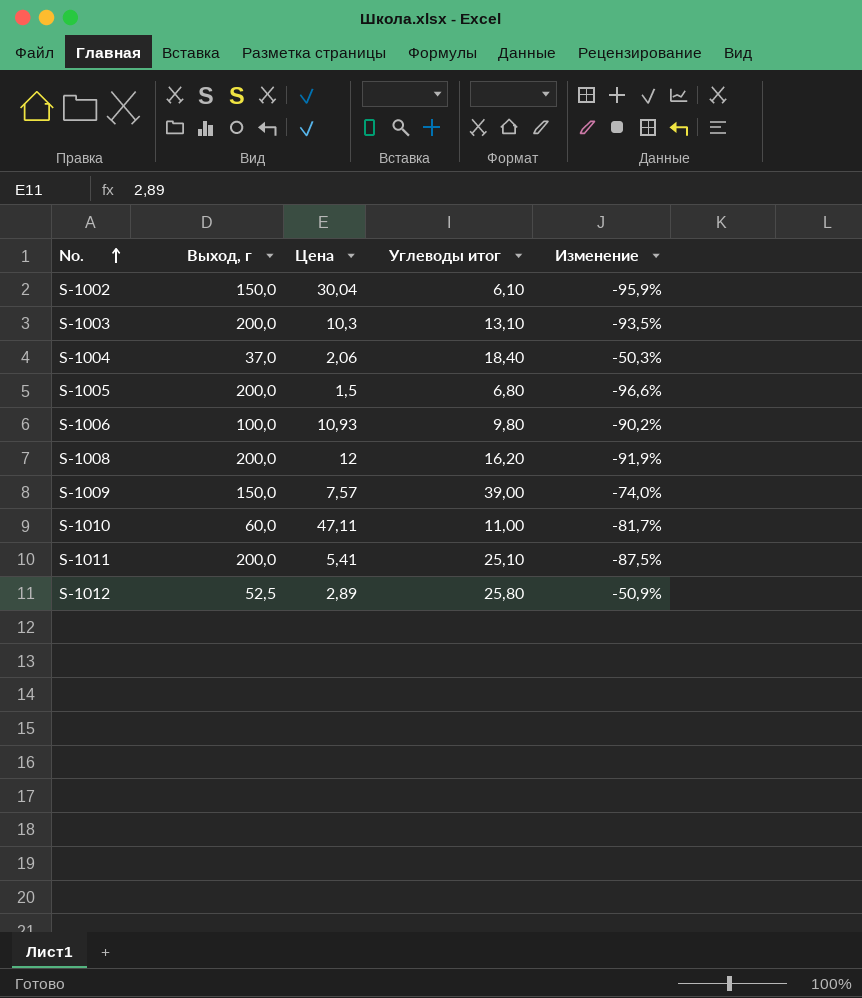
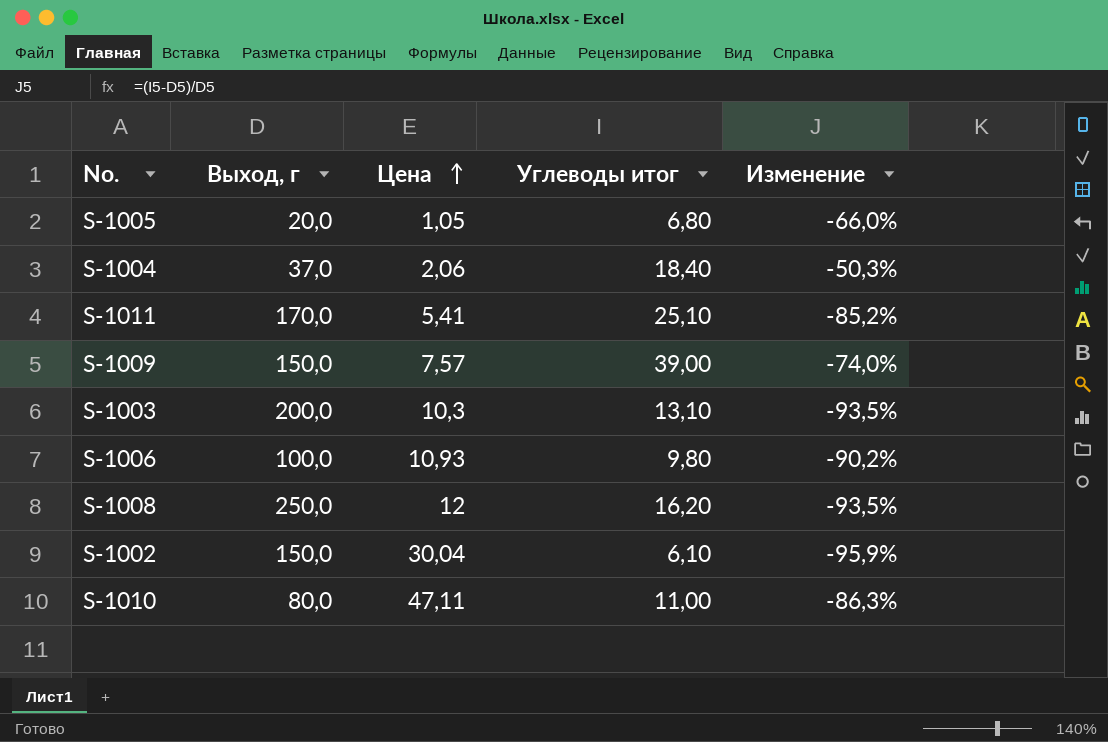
row order: No. ascending -> Цена ascending
row S-1012: 52,5 | 2,89 | 25,80 | -50,9% -> none
S-1005 | Выход, г: 200,0 -> 20,0
S-1005 | Цена: 1,5 -> 1,05
S-1005 | Изменение: -96,6% -> -66,0%
S-1011 | Выход, г: 200,0 -> 170,0
S-1011 | Изменение: -87,5% -> -85,2%
S-1008 | Выход, г: 200,0 -> 250,0
S-1008 | Изменение: -91,9% -> -93,5%
S-1010 | Выход, г: 60,0 -> 80,0
S-1010 | Изменение: -81,7% -> -86,3%

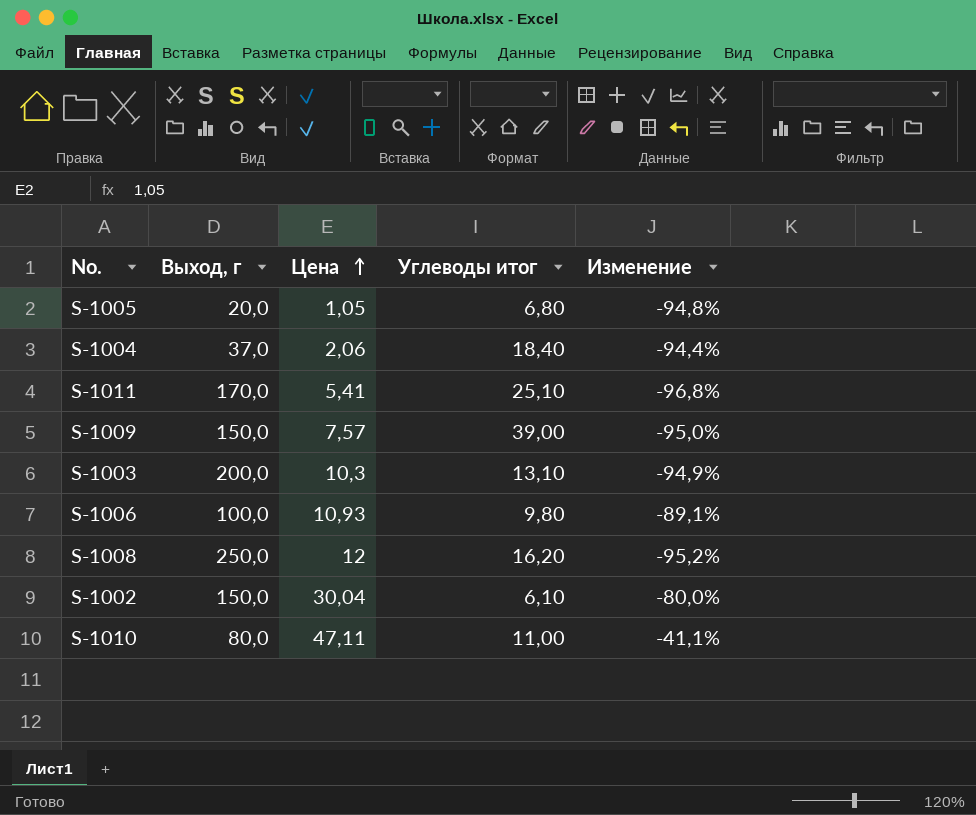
column Изменение | formula: ([Углеводы итог] - [Выход, г]) / [Выход, г] -> ([Цена] - [Выход, г]) / [Выход, г]

